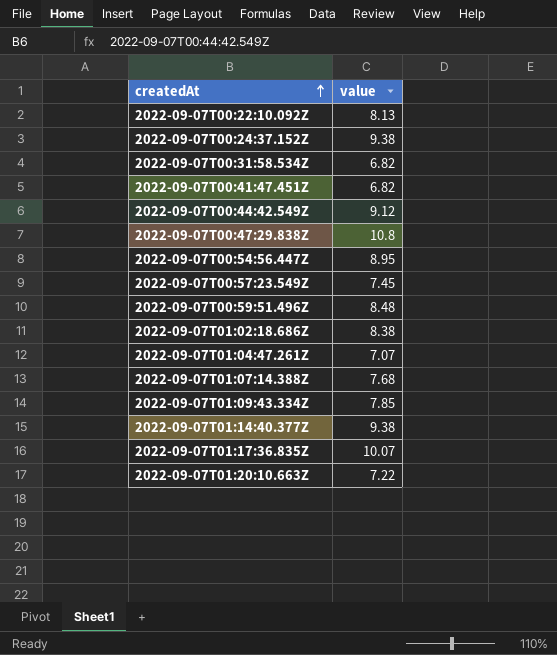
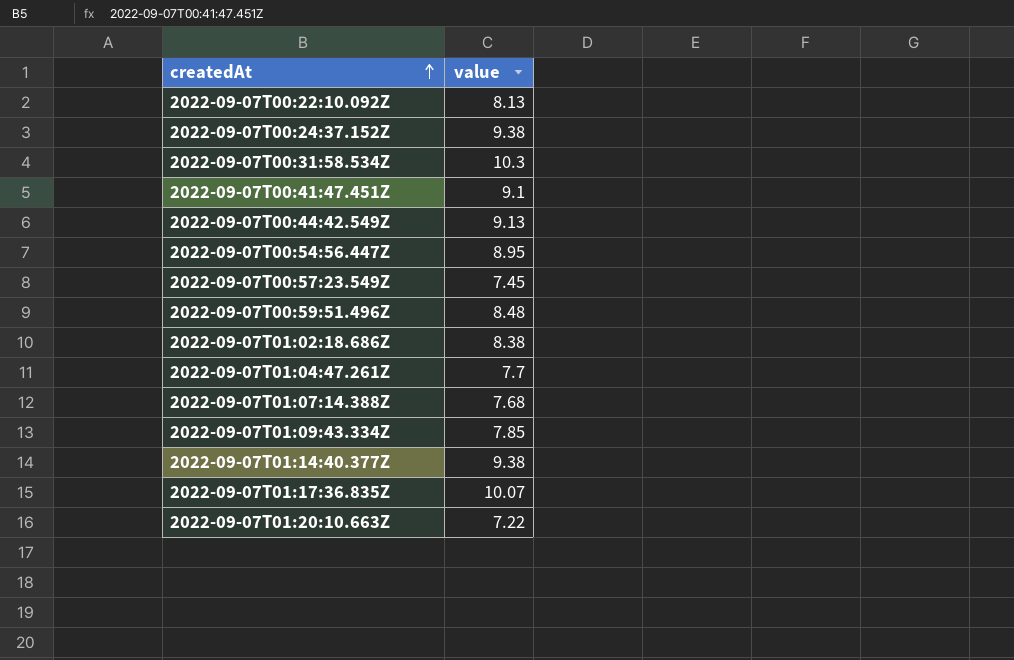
row 2022-09-07T00:47:29.838Z: 10.8 -> none
2022-09-07T00:31:58.534Z | value: 6.82 -> 10.3
2022-09-07T00:41:47.451Z | value: 6.82 -> 9.1
2022-09-07T00:44:42.549Z | value: 9.12 -> 9.13
2022-09-07T01:04:47.261Z | value: 7.07 -> 7.7

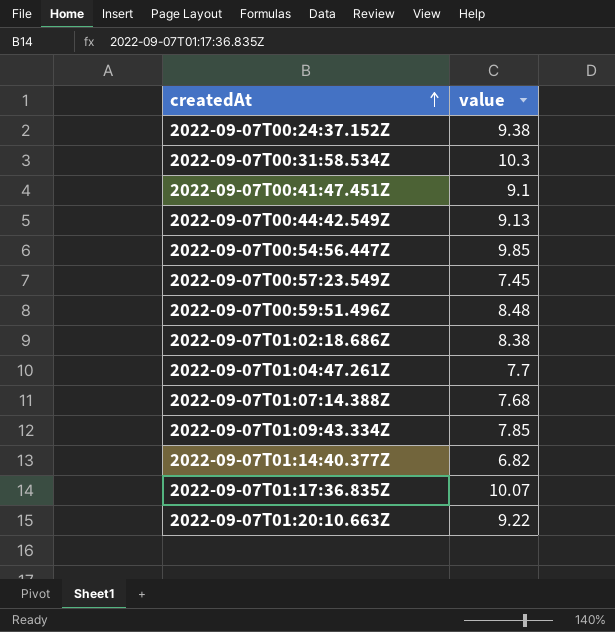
row 2022-09-07T00:22:10.092Z: 8.13 -> none
2022-09-07T00:54:56.447Z | value: 8.95 -> 9.85
2022-09-07T01:14:40.377Z | value: 9.38 -> 6.82
2022-09-07T01:20:10.663Z | value: 7.22 -> 9.22

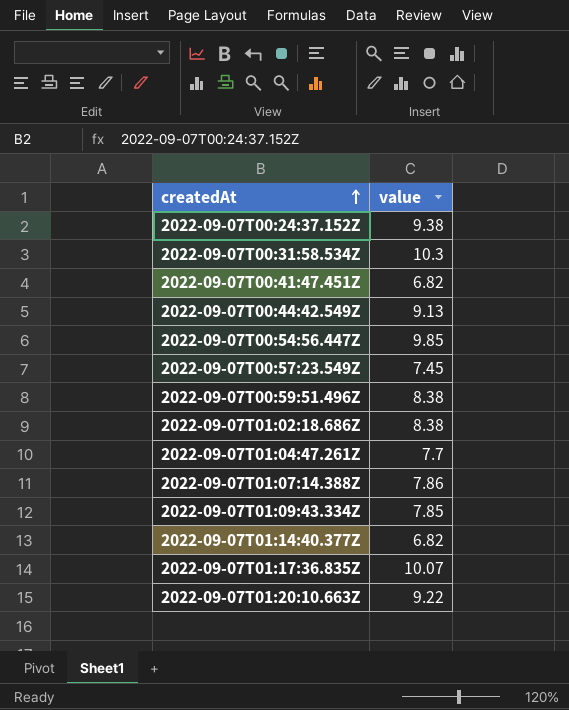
2022-09-07T00:41:47.451Z | value: 9.1 -> 6.82
2022-09-07T00:59:51.496Z | value: 8.48 -> 8.38
2022-09-07T01:07:14.388Z | value: 7.68 -> 7.86

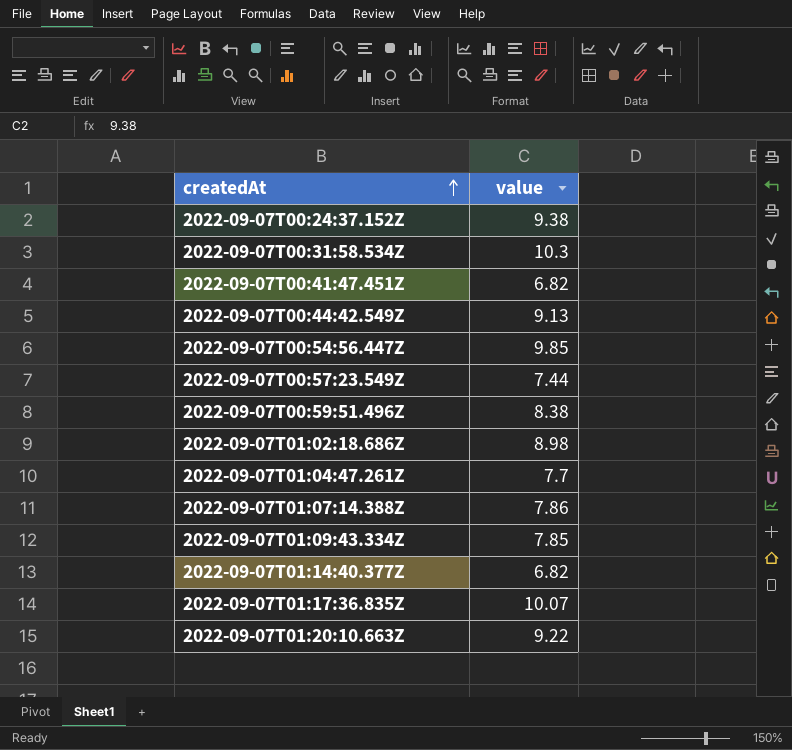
2022-09-07T00:57:23.549Z | value: 7.45 -> 7.44
2022-09-07T01:02:18.686Z | value: 8.38 -> 8.98

